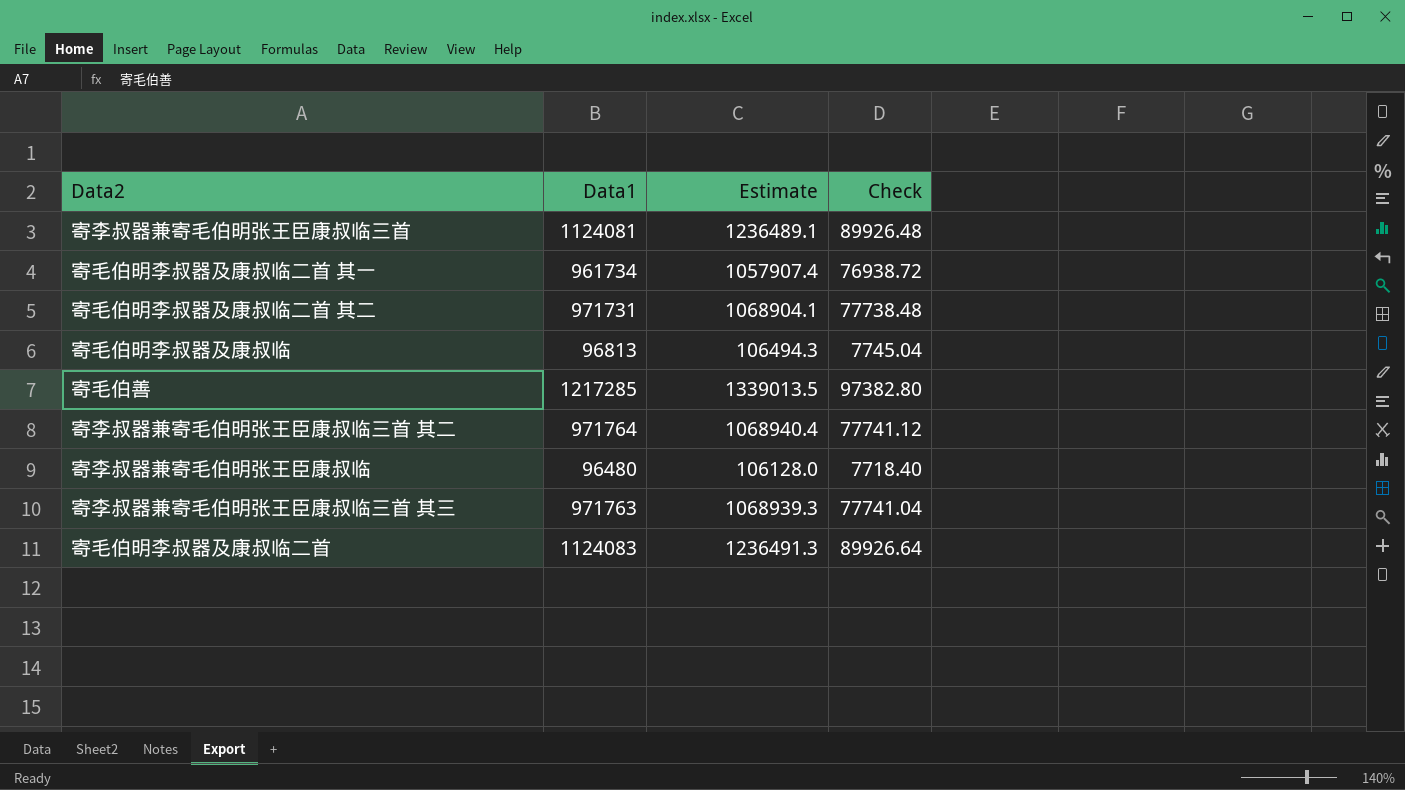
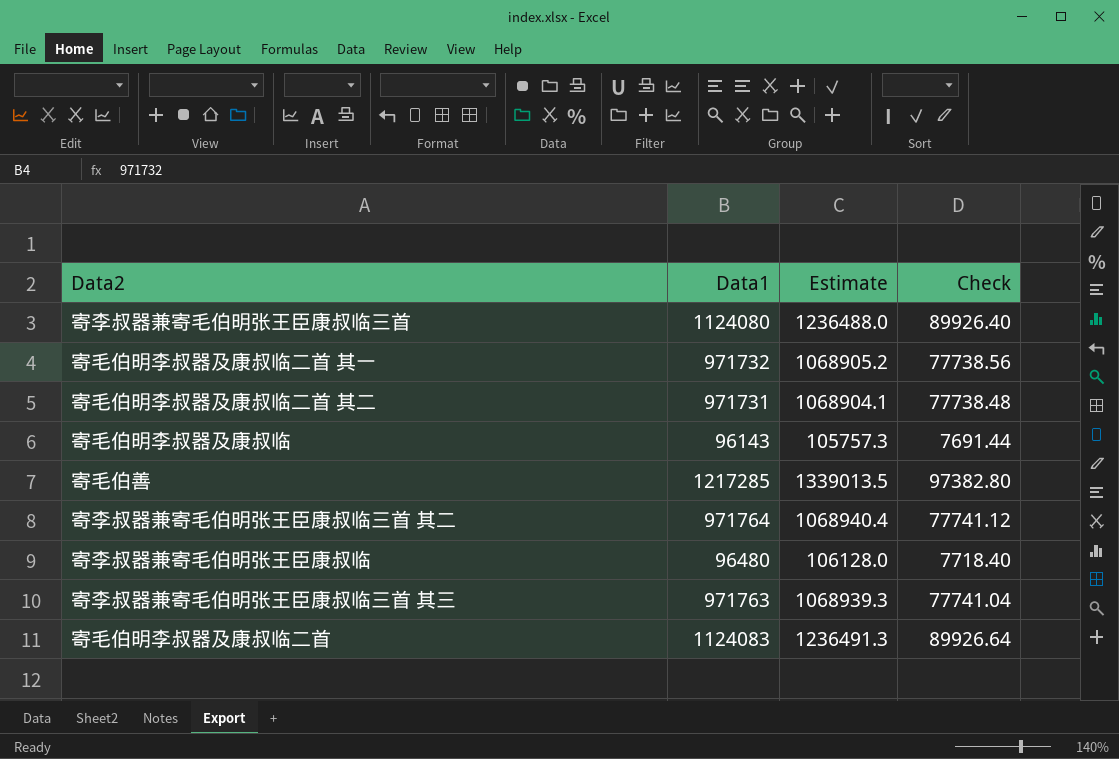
寄李叔器兼寄毛伯明张王臣康叔临三首 | Data1: 1124081 -> 1124080
寄李叔器兼寄毛伯明张王臣康叔临三首 | Estimate: 1236489.1 -> 1236488.0
寄李叔器兼寄毛伯明张王臣康叔临三首 | Check: 89926.48 -> 89926.40
寄毛伯明李叔器及康叔临二首 其一 | Data1: 961734 -> 971732
寄毛伯明李叔器及康叔临二首 其一 | Estimate: 1057907.4 -> 1068905.2
寄毛伯明李叔器及康叔临二首 其一 | Check: 76938.72 -> 77738.56
寄毛伯明李叔器及康叔临 | Data1: 96813 -> 96143
寄毛伯明李叔器及康叔临 | Estimate: 106494.3 -> 105757.3
寄毛伯明李叔器及康叔临 | Check: 7745.04 -> 7691.44

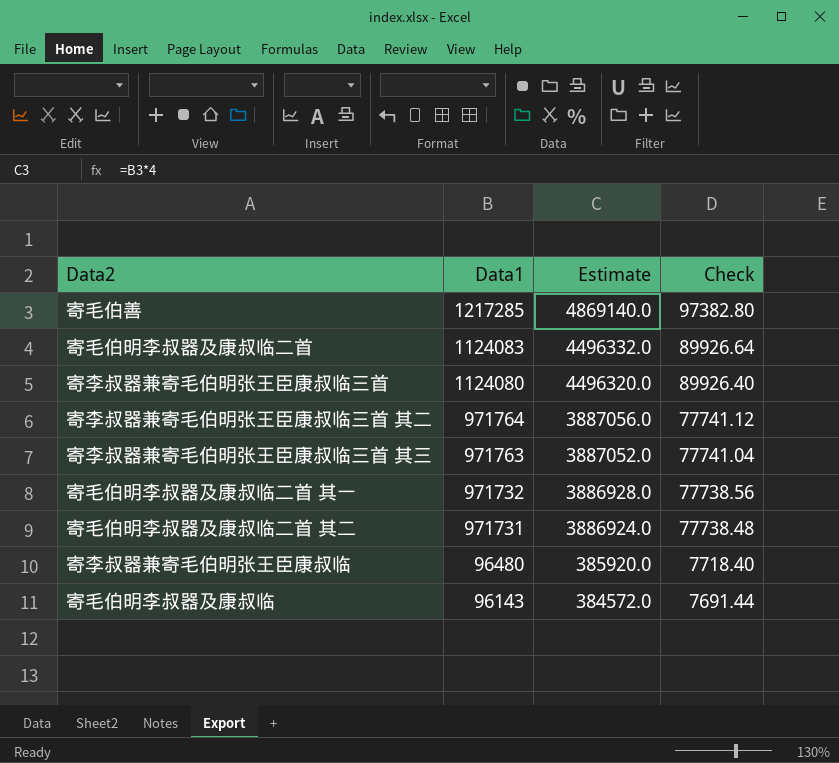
row order: none -> Data1 descending
column Estimate | formula: [Data1] * 1.1 -> [Data1] * 4

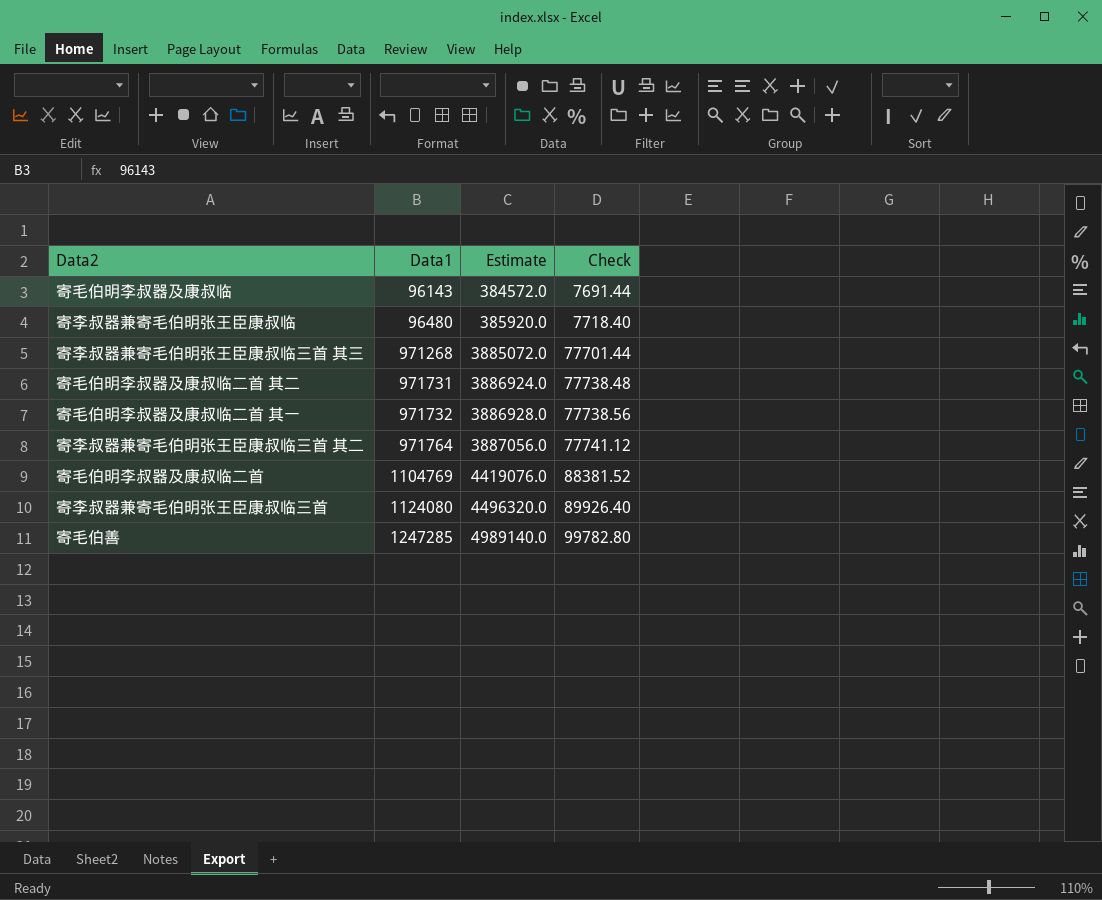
row order: Data1 descending -> Data1 ascending
寄李叔器兼寄毛伯明张王臣康叔临三首 其三 | Data1: 971763 -> 971268
寄李叔器兼寄毛伯明张王臣康叔临三首 其三 | Estimate: 3887052.0 -> 3885072.0
寄李叔器兼寄毛伯明张王臣康叔临三首 其三 | Check: 77741.04 -> 77701.44
寄毛伯明李叔器及康叔临二首 | Data1: 1124083 -> 1104769
寄毛伯明李叔器及康叔临二首 | Estimate: 4496332.0 -> 4419076.0
寄毛伯明李叔器及康叔临二首 | Check: 89926.64 -> 88381.52
寄毛伯善 | Data1: 1217285 -> 1247285
寄毛伯善 | Estimate: 4869140.0 -> 4989140.0
寄毛伯善 | Check: 97382.80 -> 99782.80

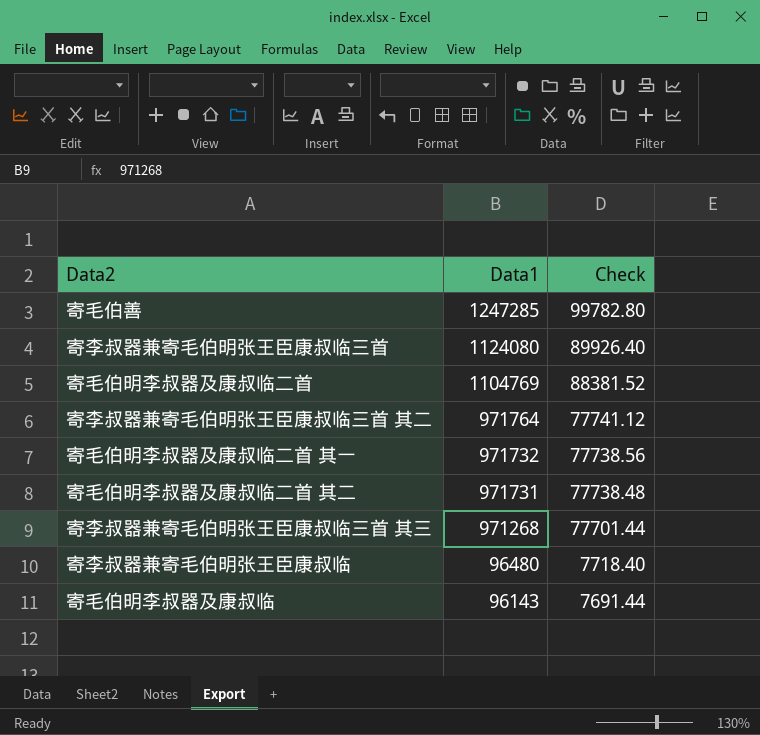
row order: Data1 ascending -> Data1 descending
column Estimate | formula: [Data1] * 4 -> none

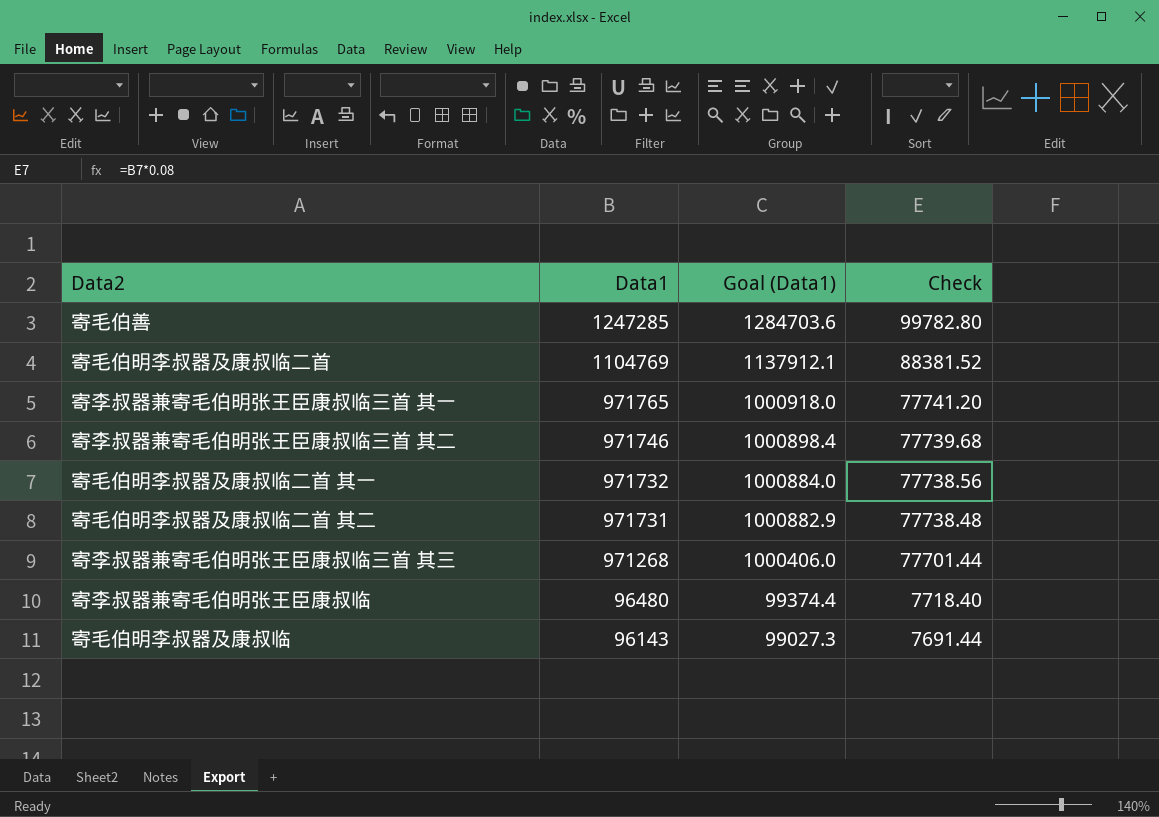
column Goal (Data1) | formula: none -> [Data1] * 1.03
row 寄李叔器兼寄毛伯明张王臣康叔临三首: 1124080 | 89926.40 -> none
row 寄李叔器兼寄毛伯明张王臣康叔临三首 其一: none -> 971765 | 1000918.0 | 77741.20
寄李叔器兼寄毛伯明张王臣康叔临三首 其二 | Data1: 971764 -> 971746
寄李叔器兼寄毛伯明张王臣康叔临三首 其二 | Check: 77741.12 -> 77739.68

